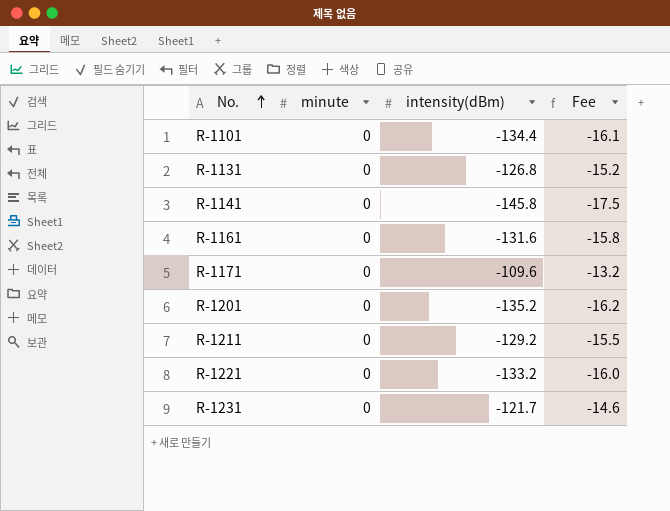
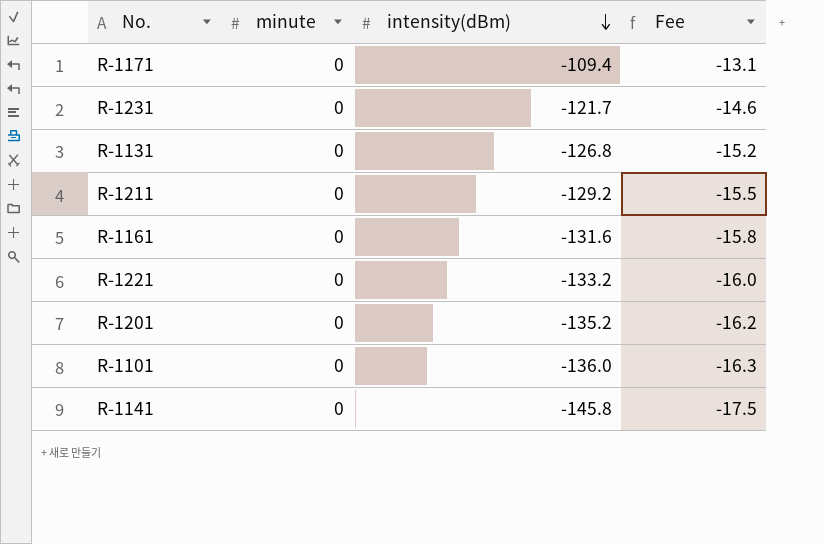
row order: No. ascending -> intensity(dBm) descending
R-1171 | intensity(dBm): -109.6 -> -109.4
R-1171 | Fee: -13.2 -> -13.1
R-1101 | intensity(dBm): -134.4 -> -136.0
R-1101 | Fee: -16.1 -> -16.3

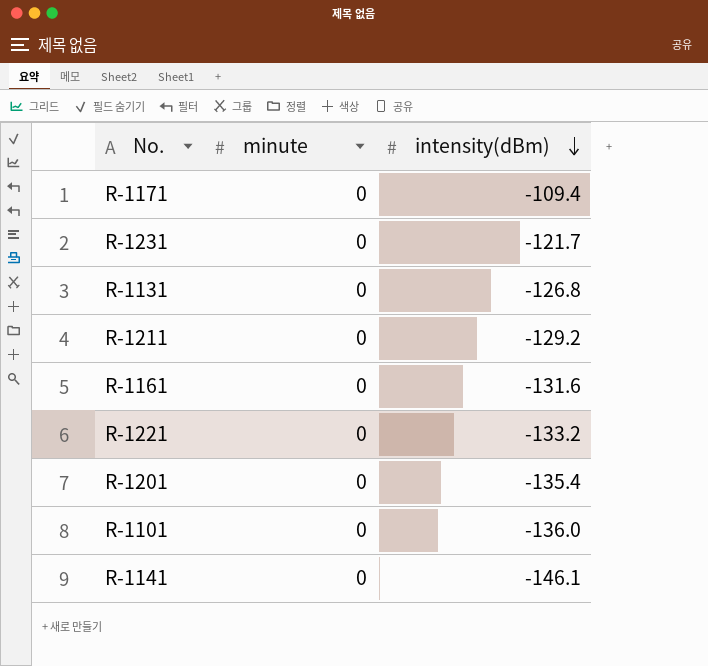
column Fee | formula: [intensity(dBm)] * 0.12 -> none
R-1201 | intensity(dBm): -135.2 -> -135.4
R-1141 | intensity(dBm): -145.8 -> -146.1

